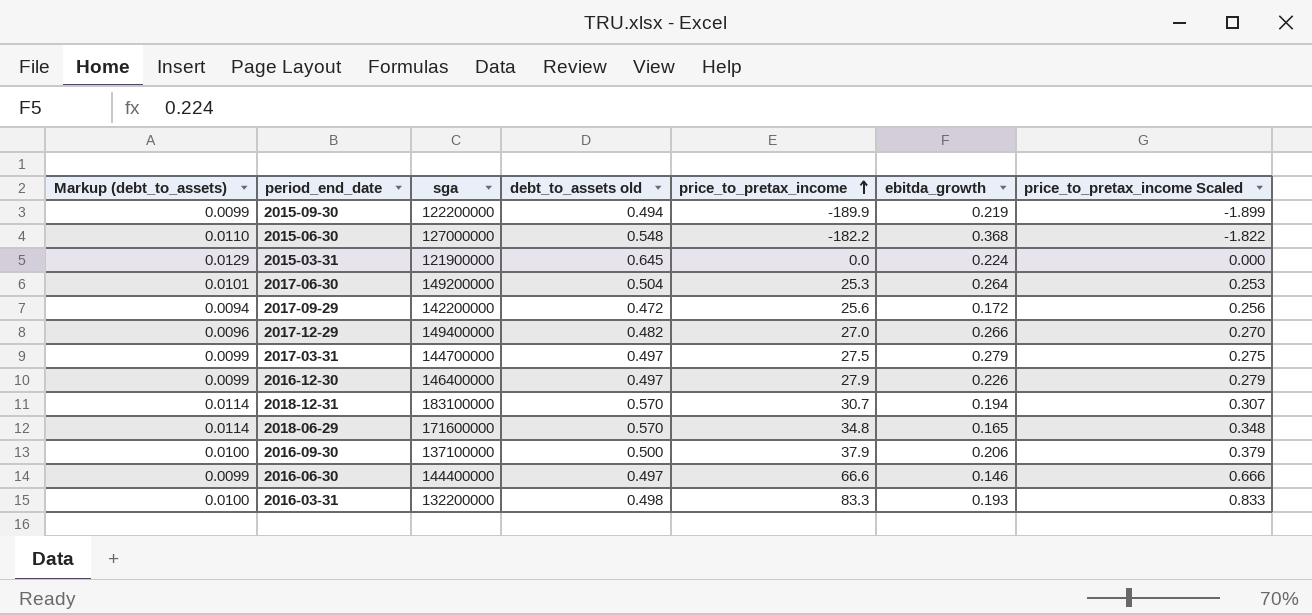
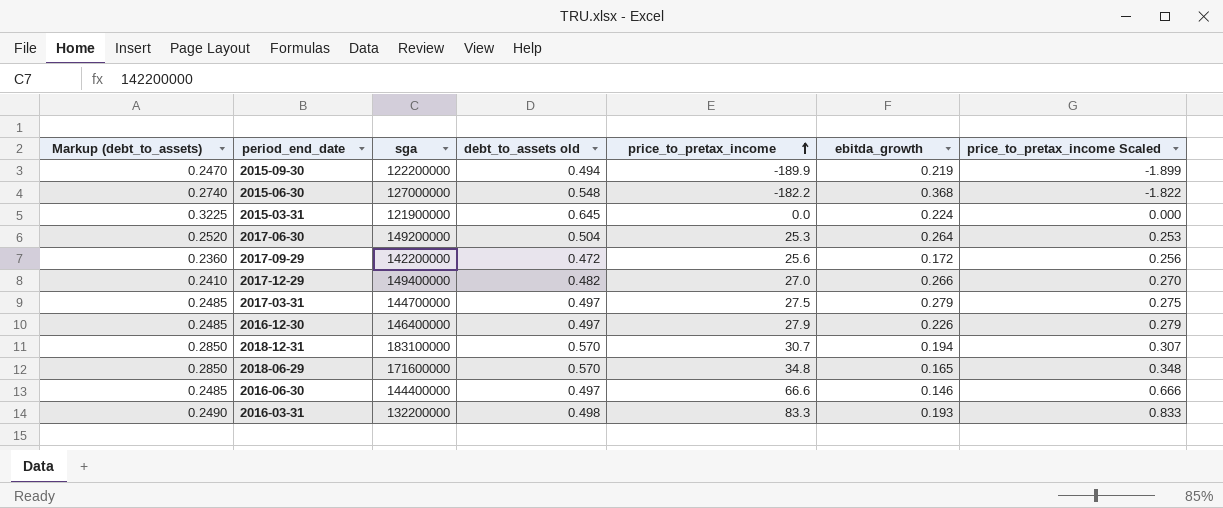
column Markup (debt_to_assets) | formula: [debt_to_assets old] * 0.02 -> [debt_to_assets old] * 0.5
row 2016-09-30: 0.0100 | 137100000 | 0.500 | 37.9 | 0.206 | 0.379 -> none

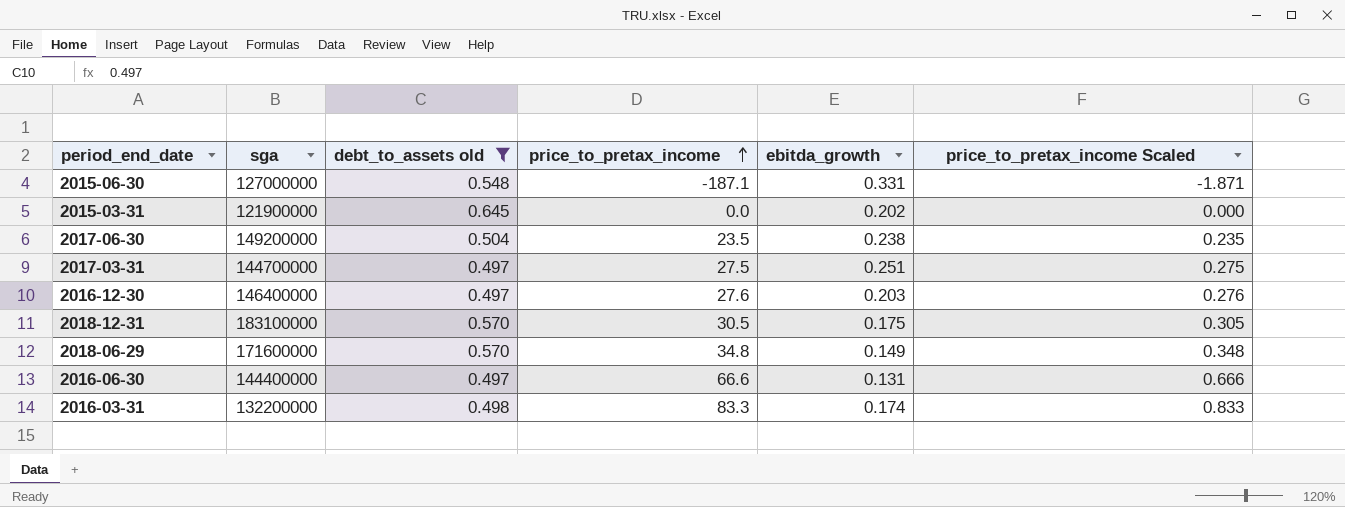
filter: none -> debt_to_assets old >= 0.497
column Markup (debt_to_assets) | formula: [debt_to_assets old] * 0.5 -> none
2015-06-30 | price_to_pretax_income: -182.2 -> -187.1
2015-06-30 | ebitda_growth: 0.368 -> 0.331
2015-06-30 | price_to_pretax_income Scaled: -1.822 -> -1.871
2015-03-31 | ebitda_growth: 0.224 -> 0.202
2017-06-30 | price_to_pretax_income: 25.3 -> 23.5
2017-06-30 | ebitda_growth: 0.264 -> 0.238
2017-06-30 | price_to_pretax_income Scaled: 0.253 -> 0.235
2017-03-31 | ebitda_growth: 0.279 -> 0.251
2016-12-30 | price_to_pretax_income: 27.9 -> 27.6
2016-12-30 | ebitda_growth: 0.226 -> 0.203
2016-12-30 | price_to_pretax_income Scaled: 0.279 -> 0.276
2018-12-31 | price_to_pretax_income: 30.7 -> 30.5
2018-12-31 | ebitda_growth: 0.194 -> 0.175
2018-12-31 | price_to_pretax_income Scaled: 0.307 -> 0.305
2018-06-29 | ebitda_growth: 0.165 -> 0.149
2016-06-30 | ebitda_growth: 0.146 -> 0.131
2016-03-31 | ebitda_growth: 0.193 -> 0.174

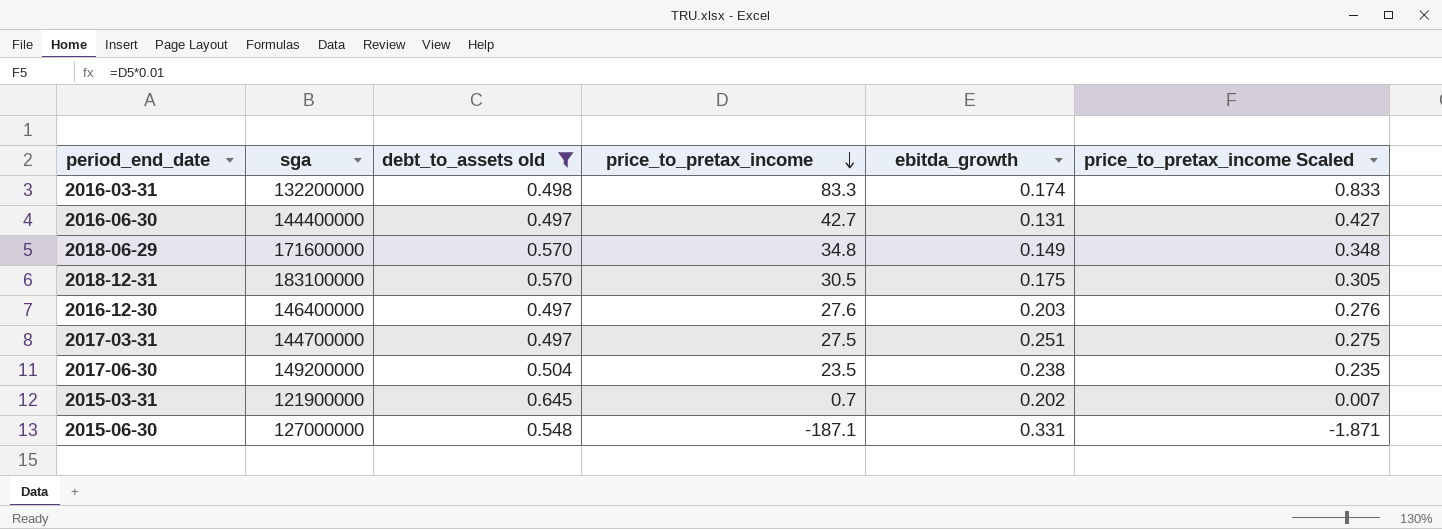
row order: price_to_pretax_income ascending -> price_to_pretax_income descending
2016-06-30 | price_to_pretax_income: 66.6 -> 42.7
2016-06-30 | price_to_pretax_income Scaled: 0.666 -> 0.427
2015-03-31 | price_to_pretax_income: 0.0 -> 0.7
2015-03-31 | price_to_pretax_income Scaled: 0.000 -> 0.007

